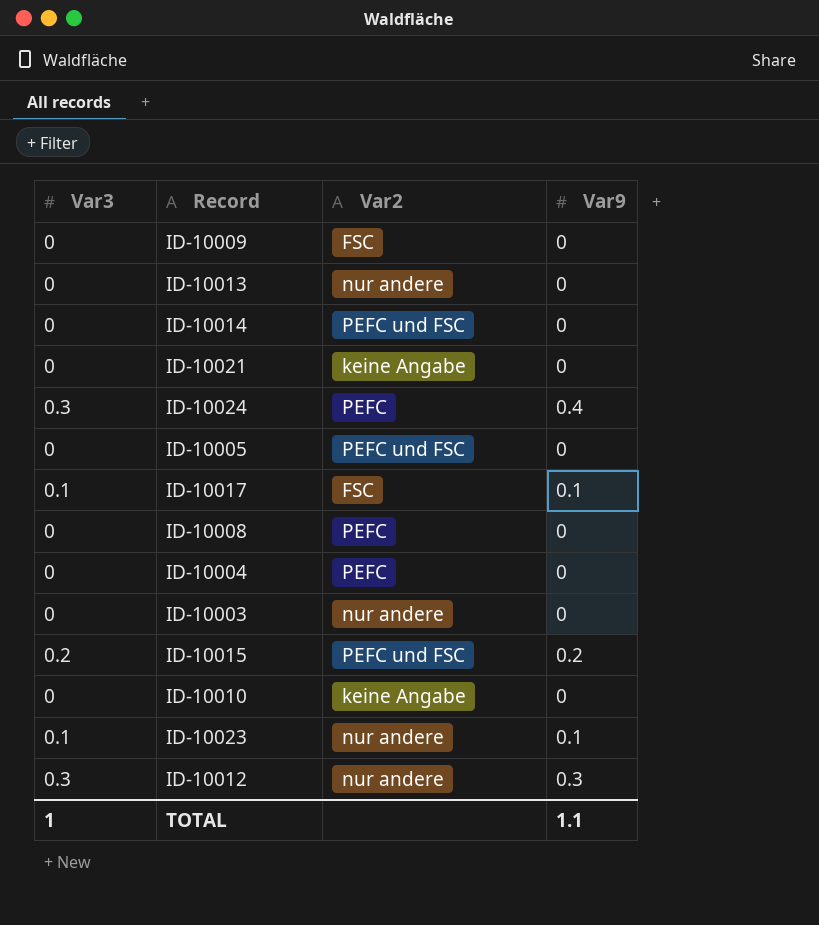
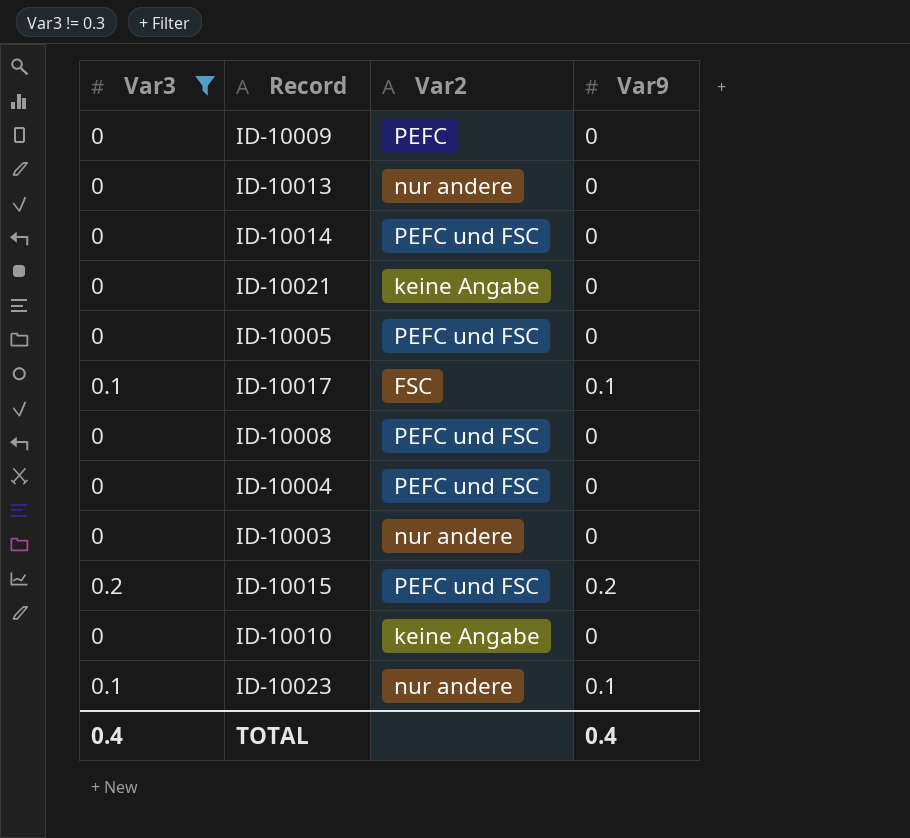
filter: none -> Var3 != 0.3
ID-10009 | Var2: FSC -> PEFC
ID-10008 | Var2: PEFC -> PEFC und FSC
ID-10004 | Var2: PEFC -> PEFC und FSC
TOTAL | Var3: 1 -> 0.4
TOTAL | Var9: 1.1 -> 0.4

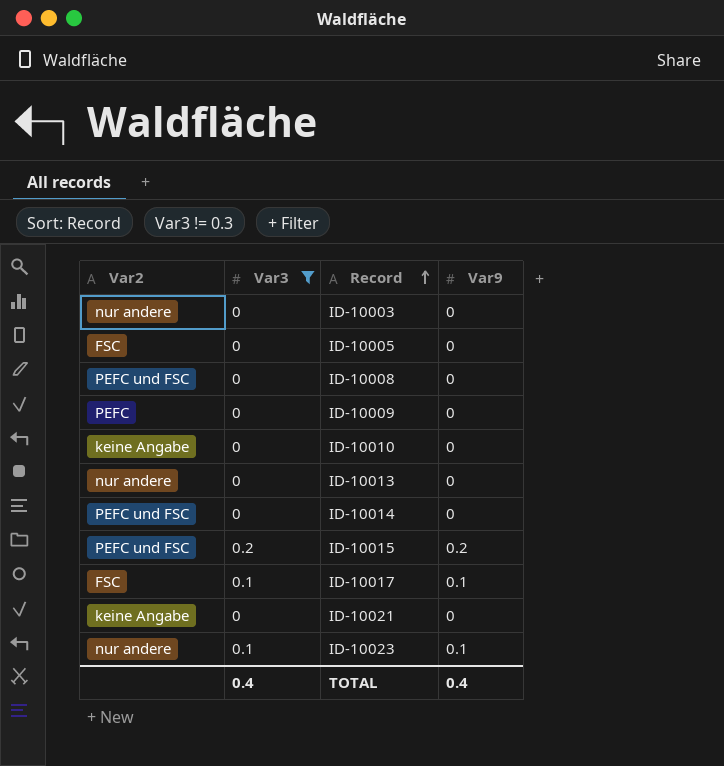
row order: none -> Record ascending
column Var2 | position: 3 -> 1
row ID-10004: 0 | PEFC und FSC | 0 -> none
ID-10005 | Var2: PEFC und FSC -> FSC

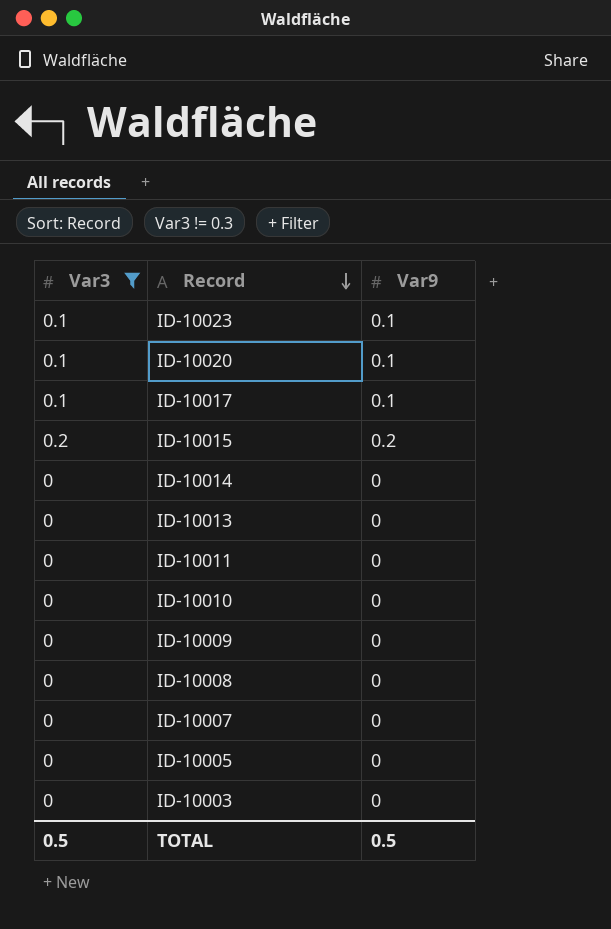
row order: Record ascending -> Record descending
column Var2 | position: 1 -> none
row ID-10021: keine Angabe | 0 | 0 -> none
row ID-10020: none -> 0.1 | 0.1
row ID-10011: none -> 0 | 0
row ID-10007: none -> 0 | 0
TOTAL | Var3: 0.4 -> 0.5
TOTAL | Var9: 0.4 -> 0.5

